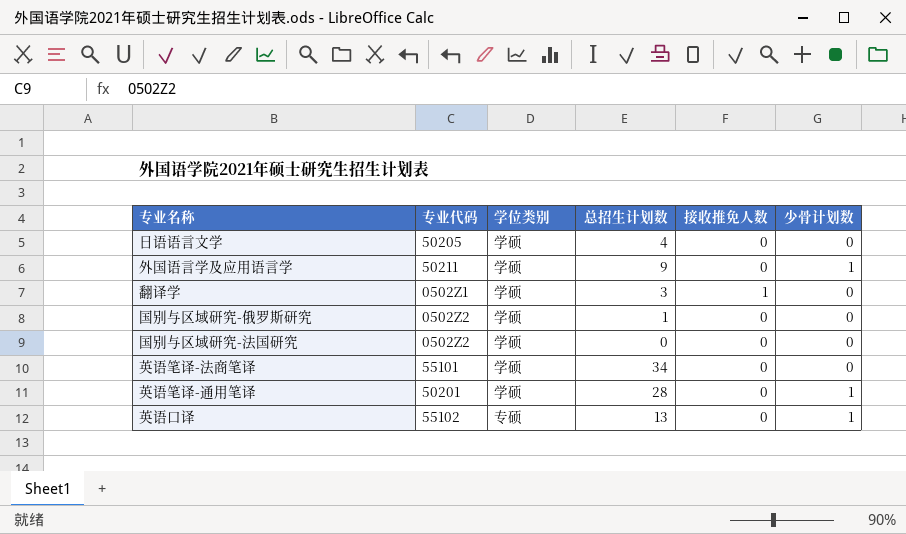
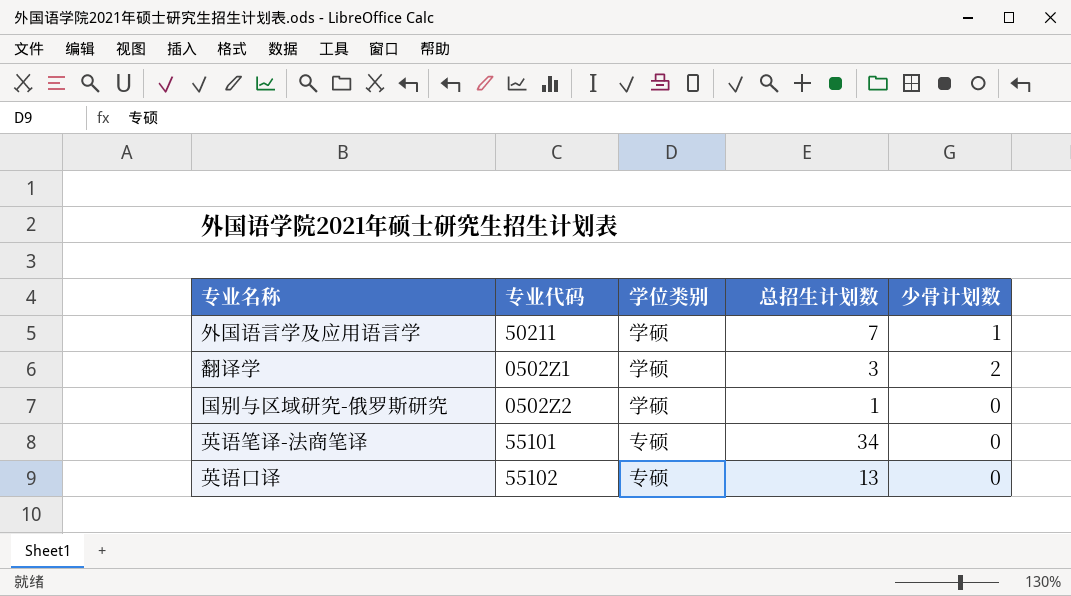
column 接收推免人数 | position: 5 -> none
row 日语语言文学: 50205 | 学硕 | 4 | 0 | 0 -> none
row 国别与区域研究-法国研究: 0502Z2 | 学硕 | 0 | 0 | 0 -> none
row 英语笔译-通用笔译: 50201 | 学硕 | 28 | 0 | 1 -> none
外国语言学及应用语言学 | 总招生计划数: 9 -> 7
翻译学 | 少骨计划数: 0 -> 2
英语笔译-法商笔译 | 学位类别: 学硕 -> 专硕
英语口译 | 少骨计划数: 1 -> 0

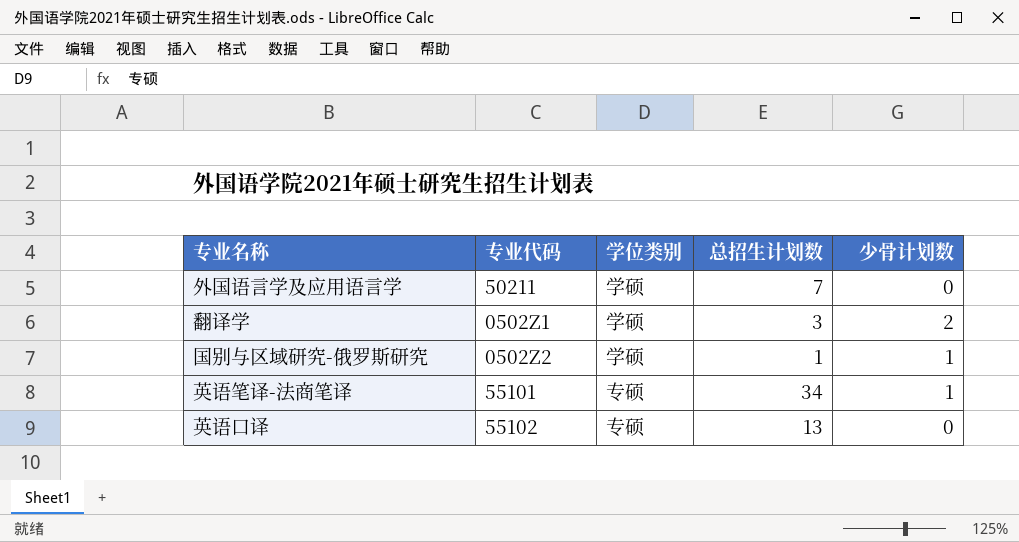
外国语言学及应用语言学 | 少骨计划数: 1 -> 0
国别与区域研究-俄罗斯研究 | 少骨计划数: 0 -> 1
英语笔译-法商笔译 | 少骨计划数: 0 -> 1

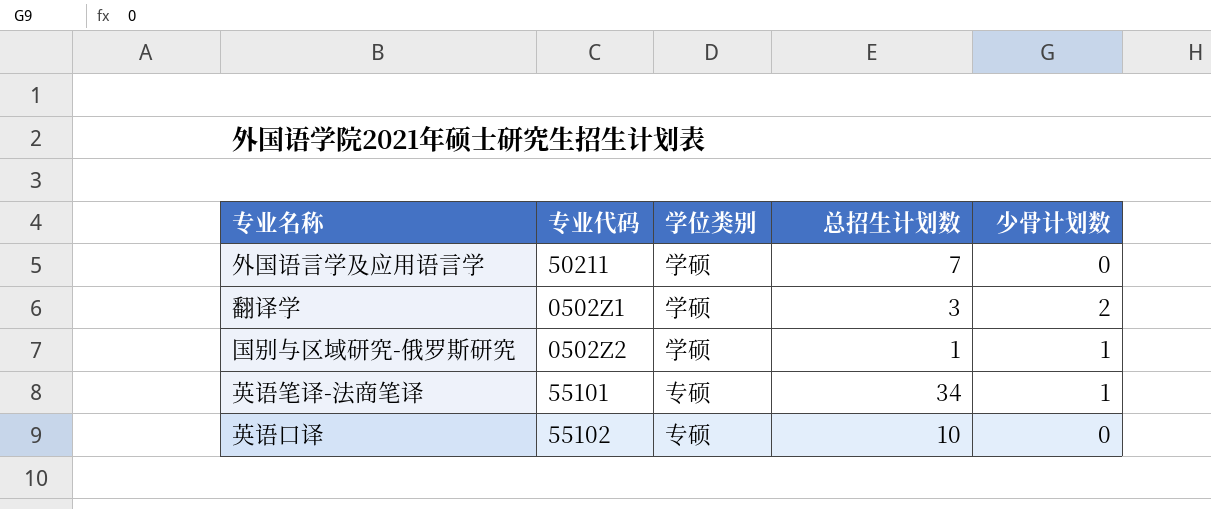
英语口译 | 总招生计划数: 13 -> 10

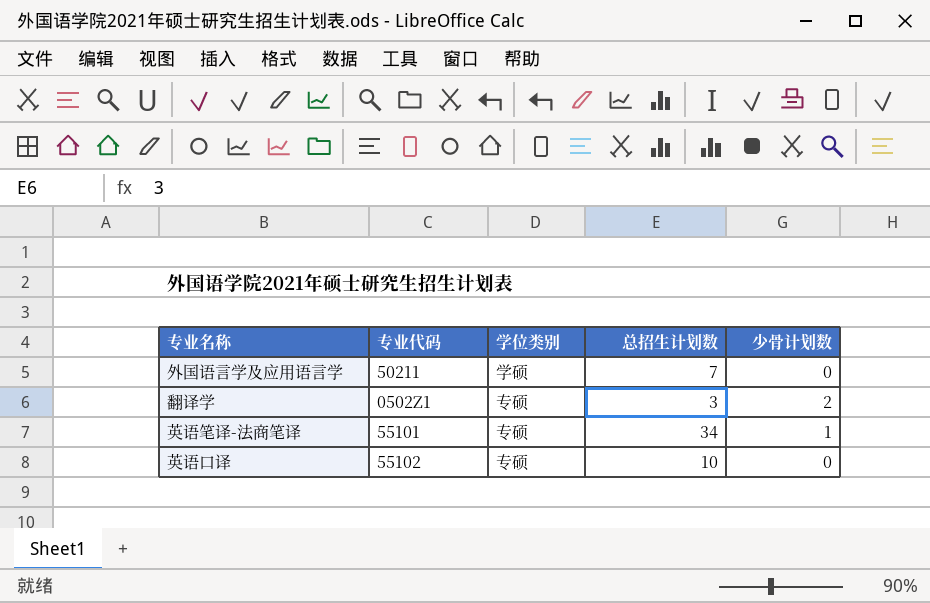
row 国别与区域研究-俄罗斯研究: 0502Z2 | 学硕 | 1 | 1 -> none
翻译学 | 学位类别: 学硕 -> 专硕

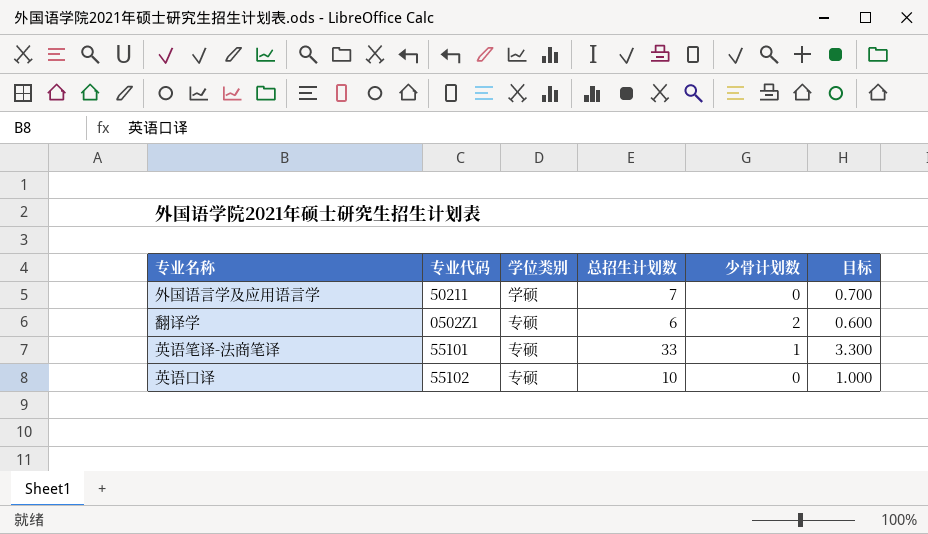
column 目标 | formula: none -> [总招生计划数] * 0.1
翻译学 | 总招生计划数: 3 -> 6
英语笔译-法商笔译 | 总招生计划数: 34 -> 33

